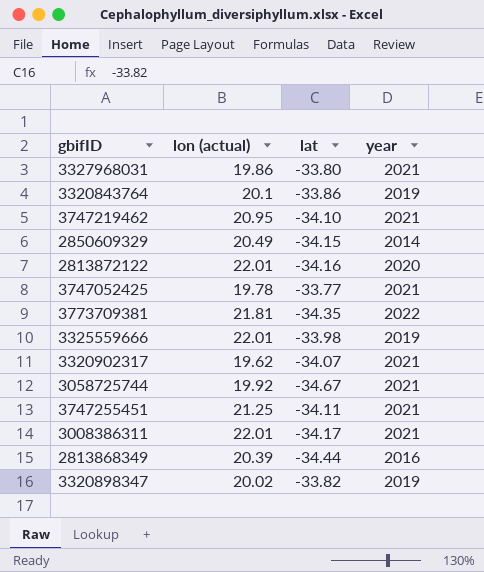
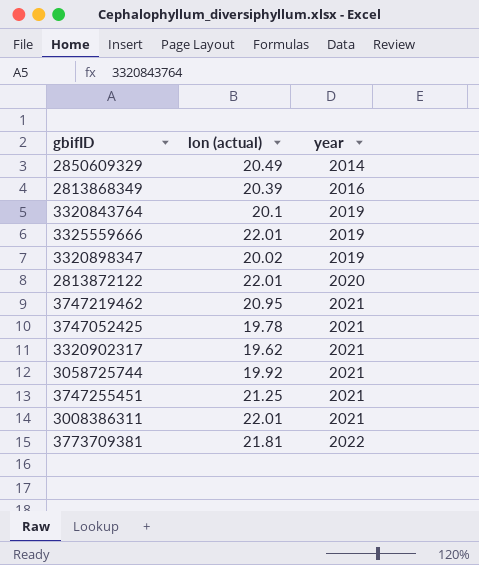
row order: none -> year ascending
column lat | position: 3 -> none
row 3327968031: 19.86 | -33.80 | 2021 -> none

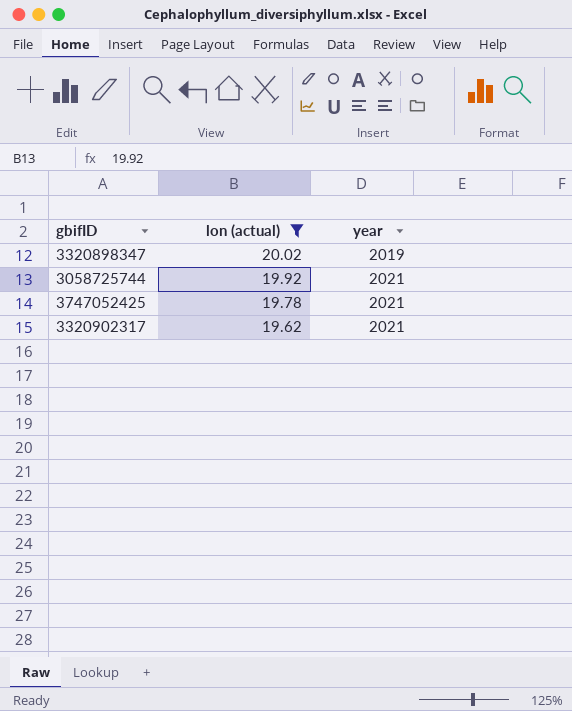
filter: none -> lon (actual) <= 20.02
row order: year ascending -> lon (actual) descending

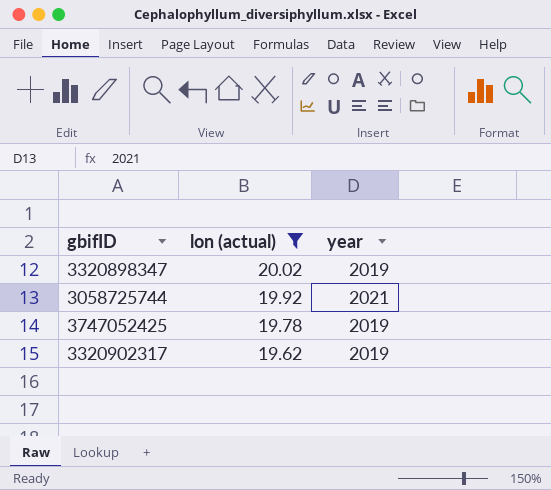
3747052425 | year: 2021 -> 2019
3320902317 | year: 2021 -> 2019

